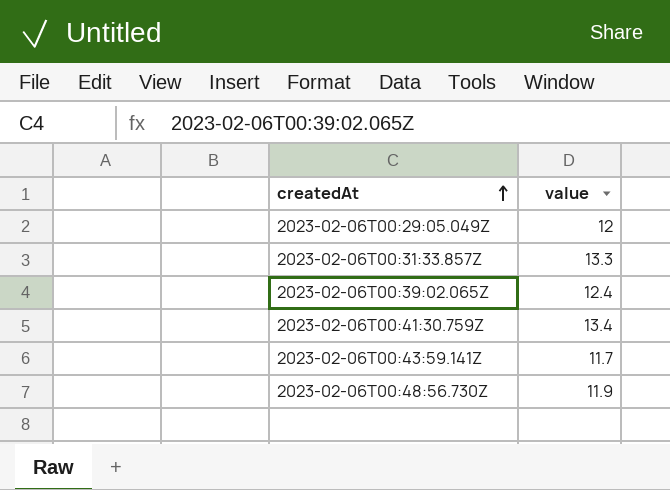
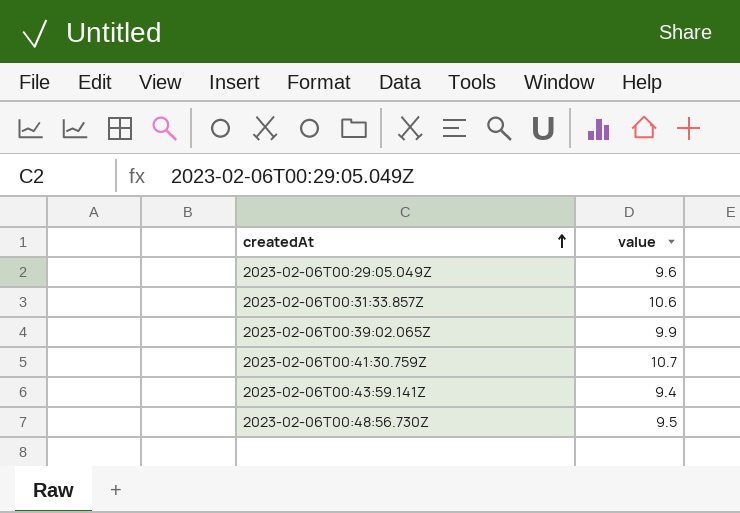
2023-02-06T00:29:05.049Z | value: 12 -> 9.6
2023-02-06T00:31:33.857Z | value: 13.3 -> 10.6
2023-02-06T00:39:02.065Z | value: 12.4 -> 9.9
2023-02-06T00:41:30.759Z | value: 13.4 -> 10.7
2023-02-06T00:43:59.141Z | value: 11.7 -> 9.4
2023-02-06T00:48:56.730Z | value: 11.9 -> 9.5

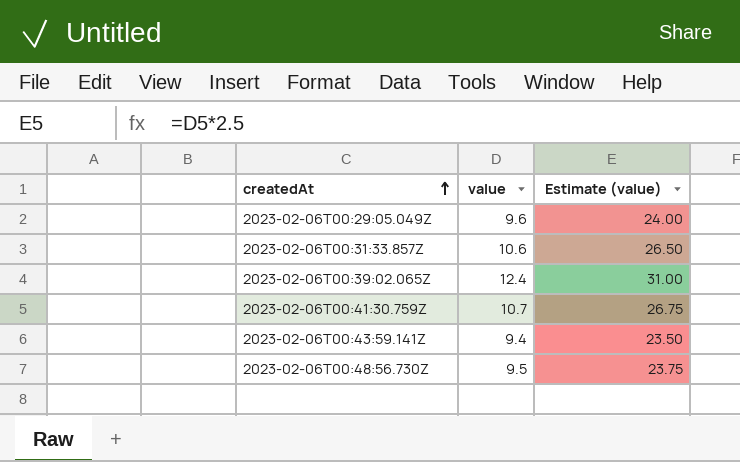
column Estimate (value) | formula: none -> [value] * 2.5
2023-02-06T00:39:02.065Z | value: 9.9 -> 12.4

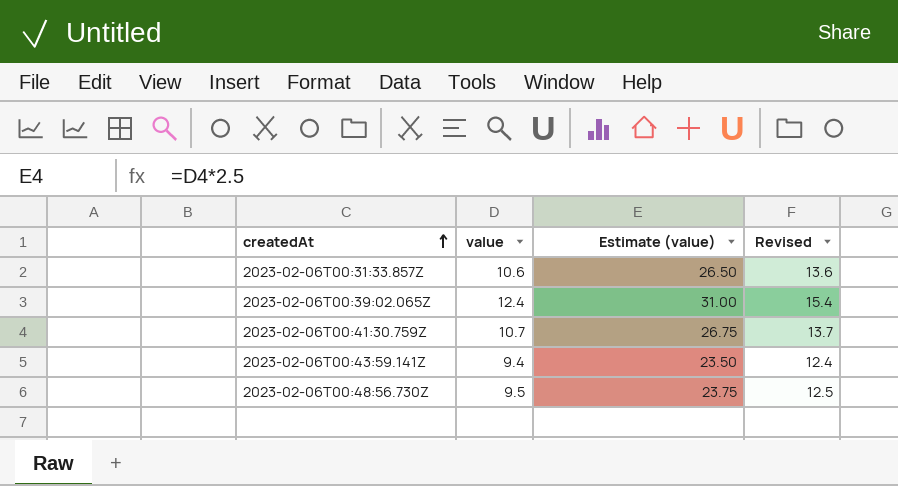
column Revised | formula: none -> [value] + 3
row 2023-02-06T00:29:05.049Z: 9.6 | 24.00 -> none

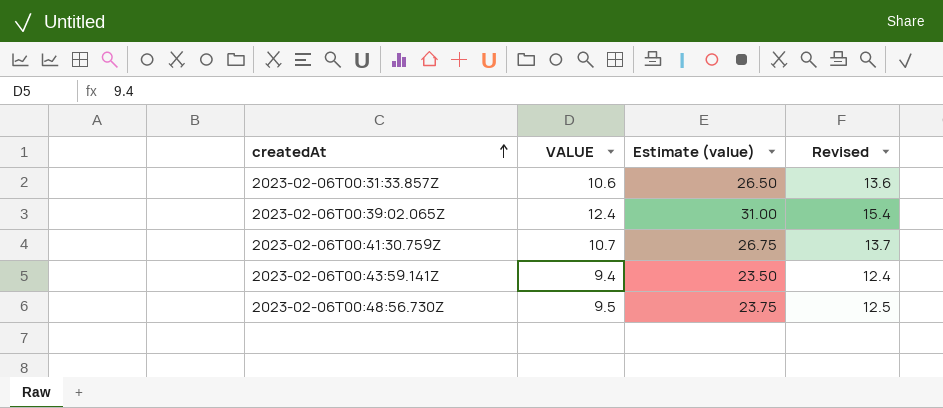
column name: value -> VALUE

